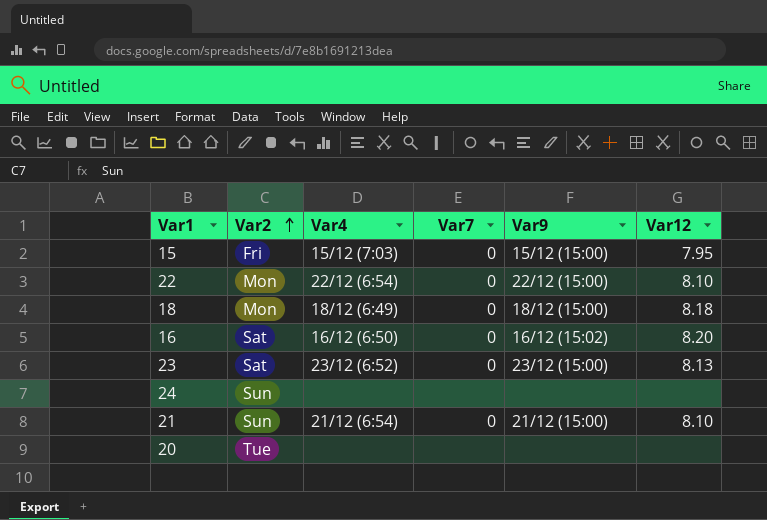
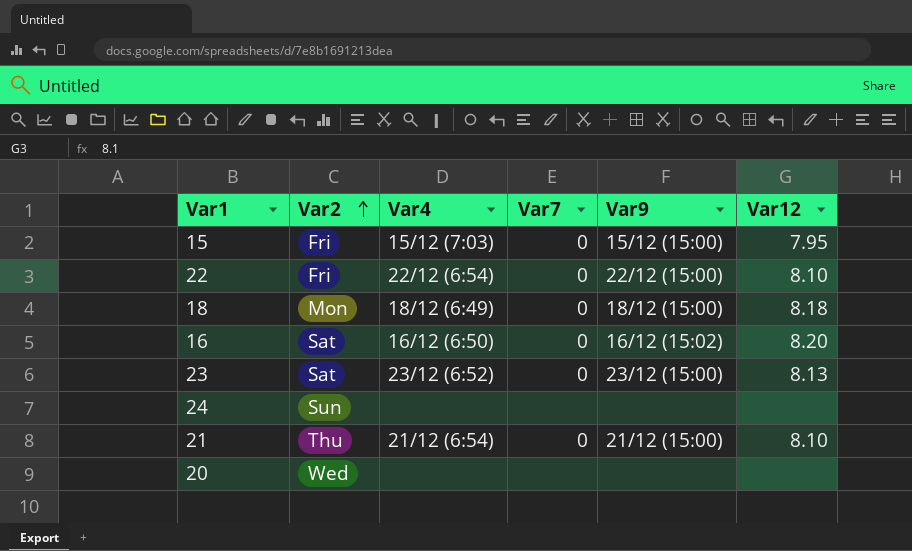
22 | Var2: Mon -> Fri
21 | Var2: Sun -> Thu
20 | Var2: Tue -> Wed

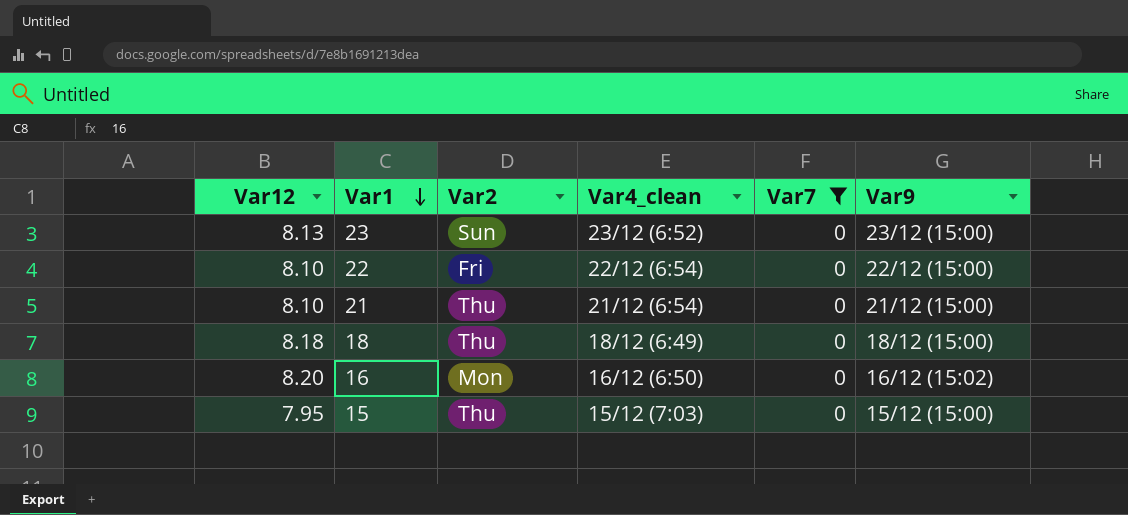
filter: none -> Var7 = 0
row order: Var2 ascending -> Var1 descending
column Var12 | position: 6 -> 1
column name: Var4 -> Var4_clean
23 | Var2: Sat -> Sun
18 | Var2: Mon -> Thu
16 | Var2: Sat -> Mon
15 | Var2: Fri -> Thu

